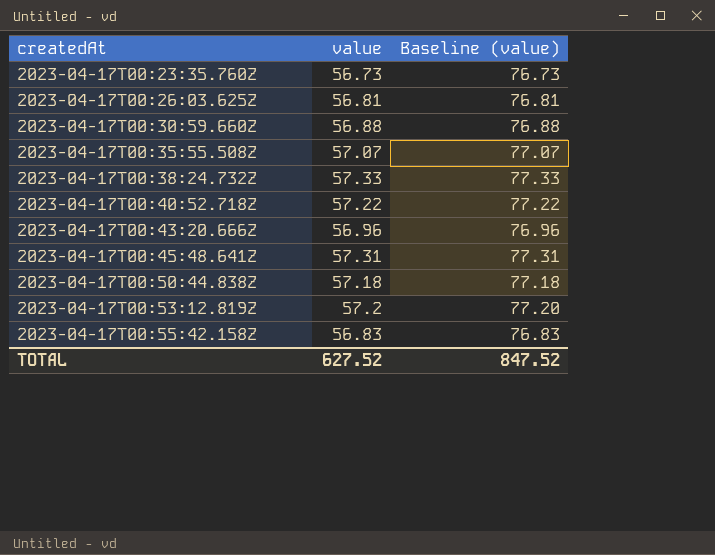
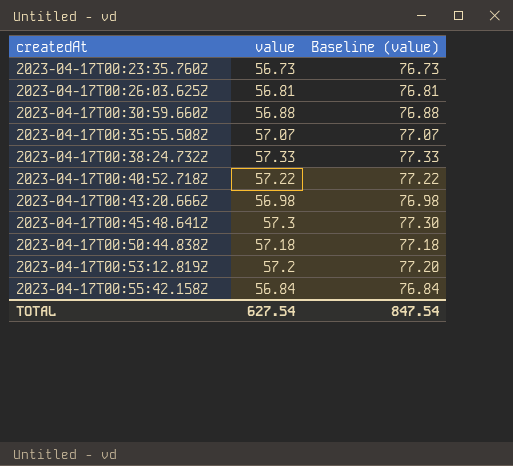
2023-04-17T00:43:20.666Z | value: 56.96 -> 56.98
2023-04-17T00:43:20.666Z | Baseline (value): 76.96 -> 76.98
2023-04-17T00:45:48.641Z | value: 57.31 -> 57.3
2023-04-17T00:45:48.641Z | Baseline (value): 77.31 -> 77.30
2023-04-17T00:55:42.158Z | value: 56.83 -> 56.84
2023-04-17T00:55:42.158Z | Baseline (value): 76.83 -> 76.84
TOTAL | value: 627.52 -> 627.54
TOTAL | Baseline (value): 847.52 -> 847.54

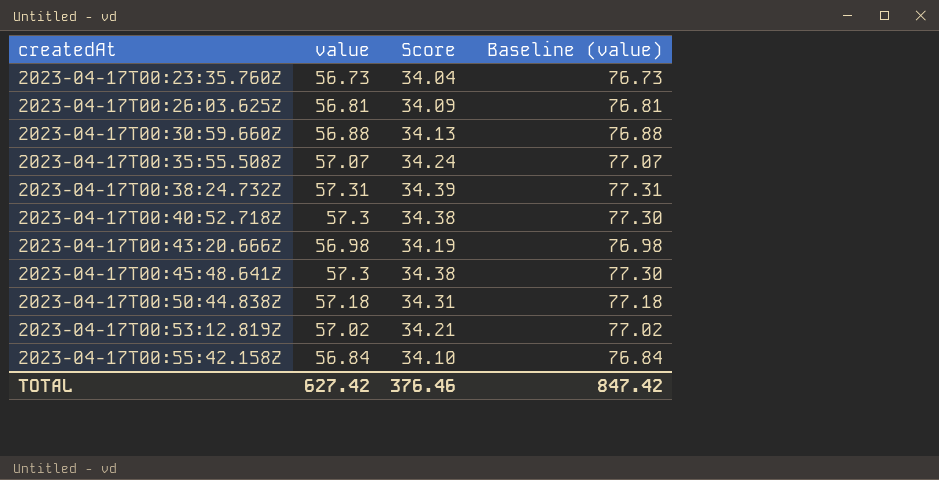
column Score | formula: none -> [value] * 0.6
2023-04-17T00:38:24.732Z | value: 57.33 -> 57.31
2023-04-17T00:38:24.732Z | Baseline (value): 77.33 -> 77.31
2023-04-17T00:40:52.718Z | value: 57.22 -> 57.3
2023-04-17T00:40:52.718Z | Baseline (value): 77.22 -> 77.30
2023-04-17T00:53:12.819Z | value: 57.2 -> 57.02
2023-04-17T00:53:12.819Z | Baseline (value): 77.20 -> 77.02
TOTAL | value: 627.54 -> 627.42
TOTAL | Baseline (value): 847.54 -> 847.42

